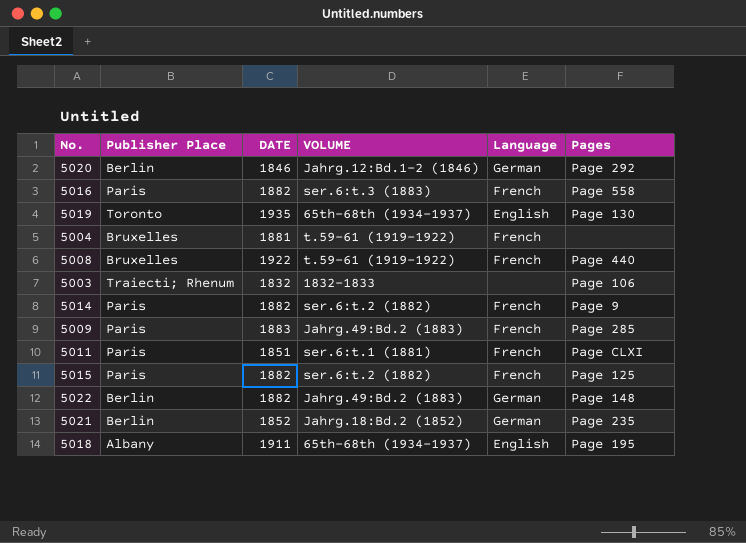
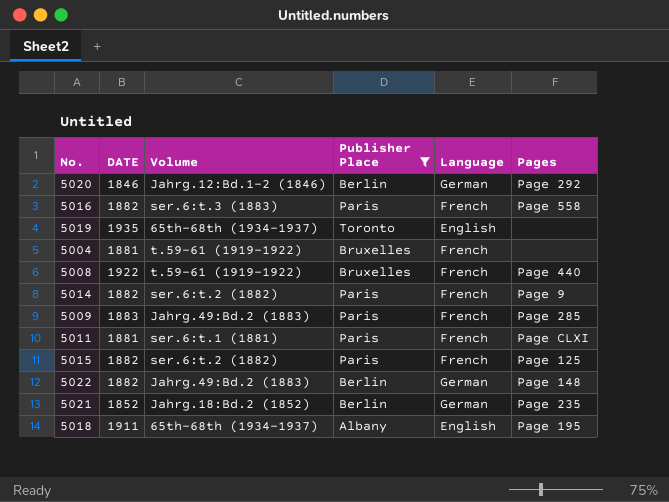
filter: none -> Publisher Place != Traiecti; Rhenum
column name: VOLUME -> Volume
column Publisher Place | position: 2 -> 4
5019 | Pages: Page 130 -> none
5011 | DATE: 1851 -> 1881

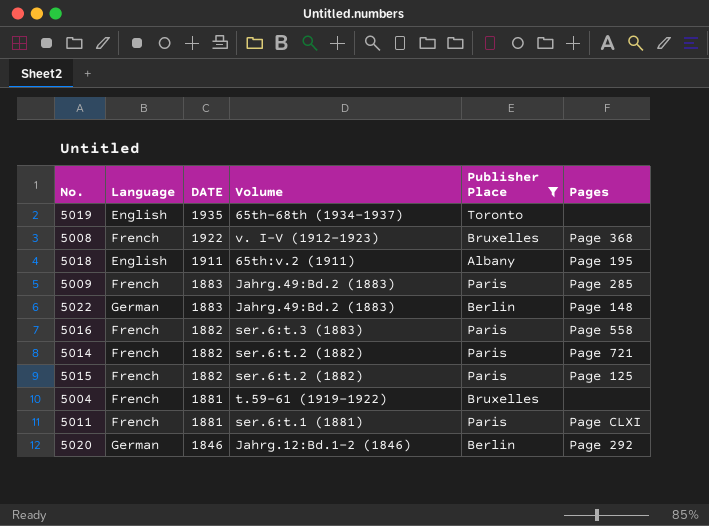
row order: none -> DATE descending
column Language | position: 5 -> 2
row 5021: 1852 | Jahrg.18:Bd.2 (1852) | Berlin | German | Page 235 -> none
5008 | Volume: t.59-61 (1919-1922) -> v. I-V (1912-1923)
5008 | Pages: Page 440 -> Page 368
5018 | Volume: 65th-68th (1934-1937) -> 65th:v.2 (1911)
5022 | DATE: 1882 -> 1883
5014 | Pages: Page 9 -> Page 721

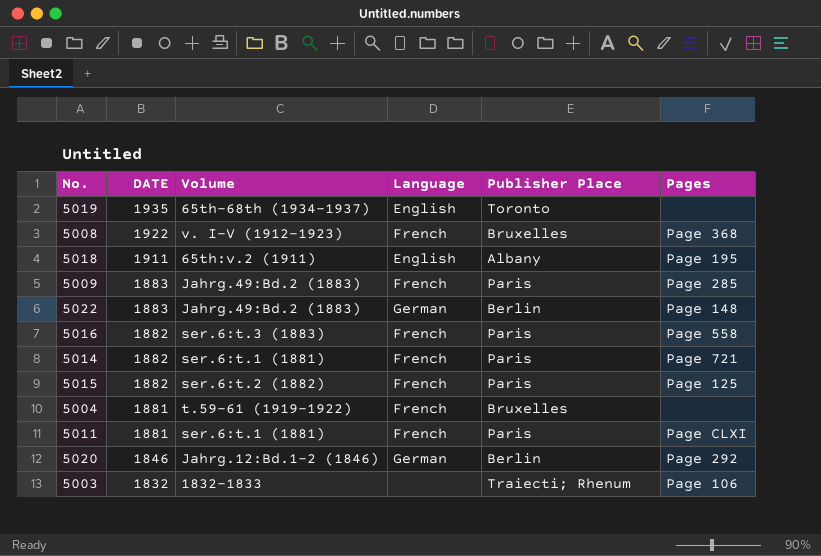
filter: Publisher Place != Traiecti; Rhenum -> none
column Language | position: 2 -> 4
5014 | Volume: ser.6:t.2 (1882) -> ser.6:t.1 (1881)

